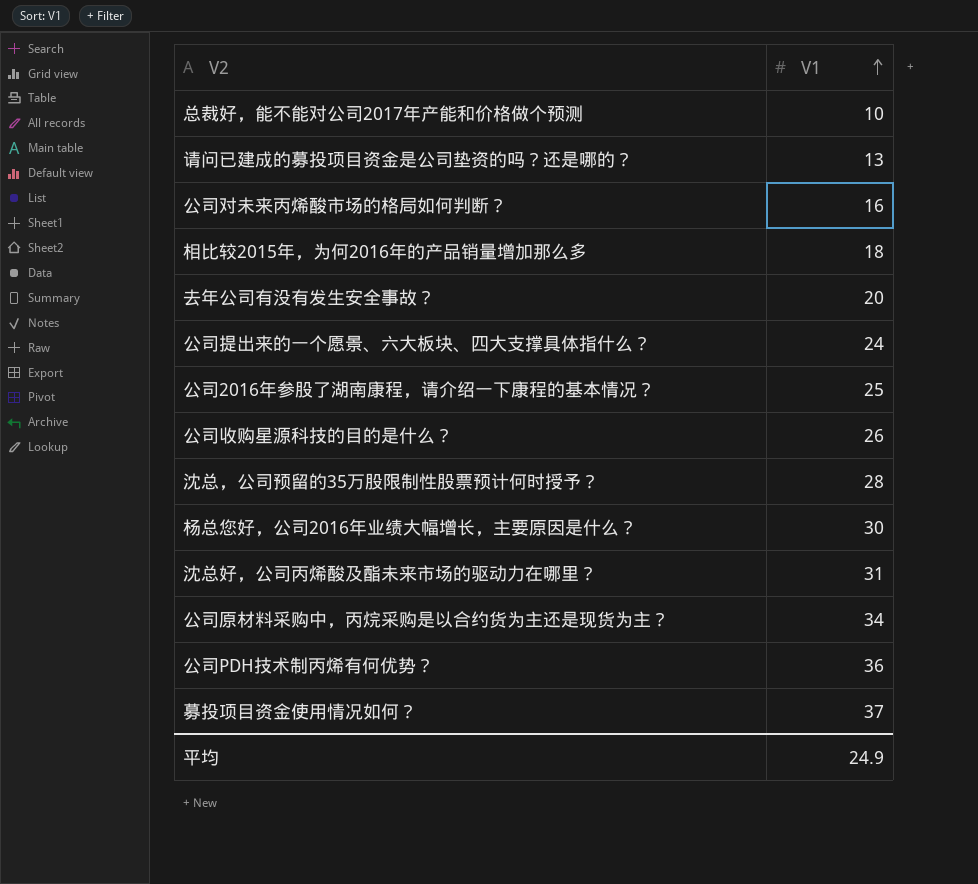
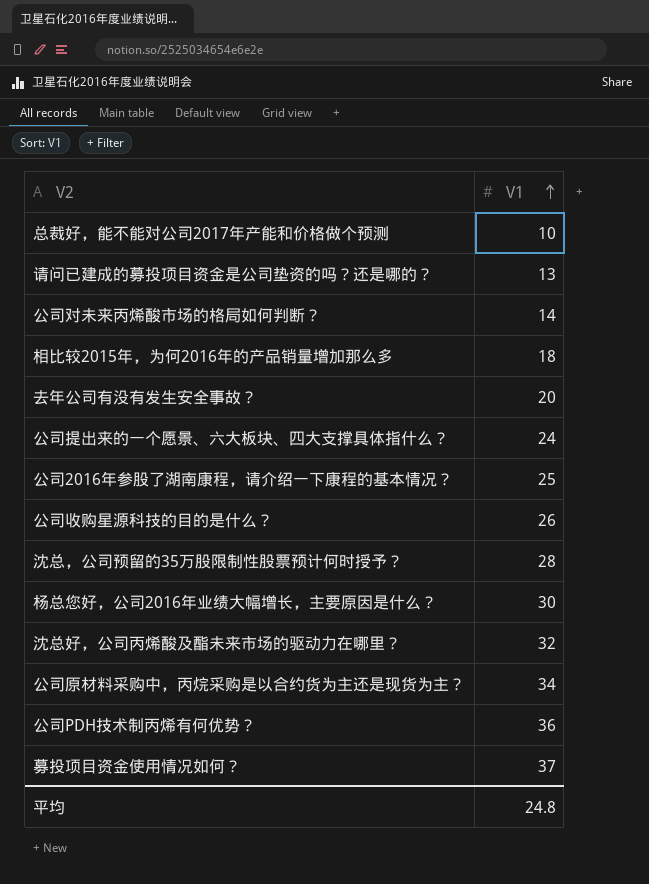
公司对未来丙烯酸市场的格局如何判断？ | V1: 16 -> 14
沈总好，公司丙烯酸及酯未来市场的驱动力在哪里？ | V1: 31 -> 32
平均 | V1: 24.9 -> 24.8

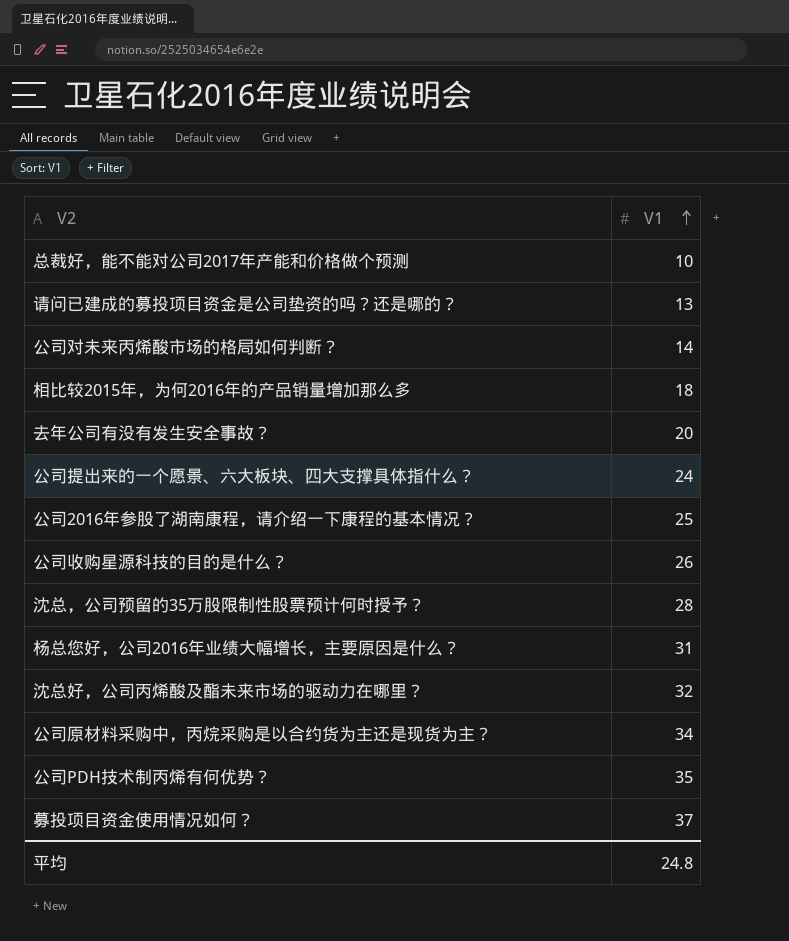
杨总您好，公司2016年业绩大幅增长，主要原因是什么？ | V1: 30 -> 31
公司PDH技术制丙烯有何优势？ | V1: 36 -> 35

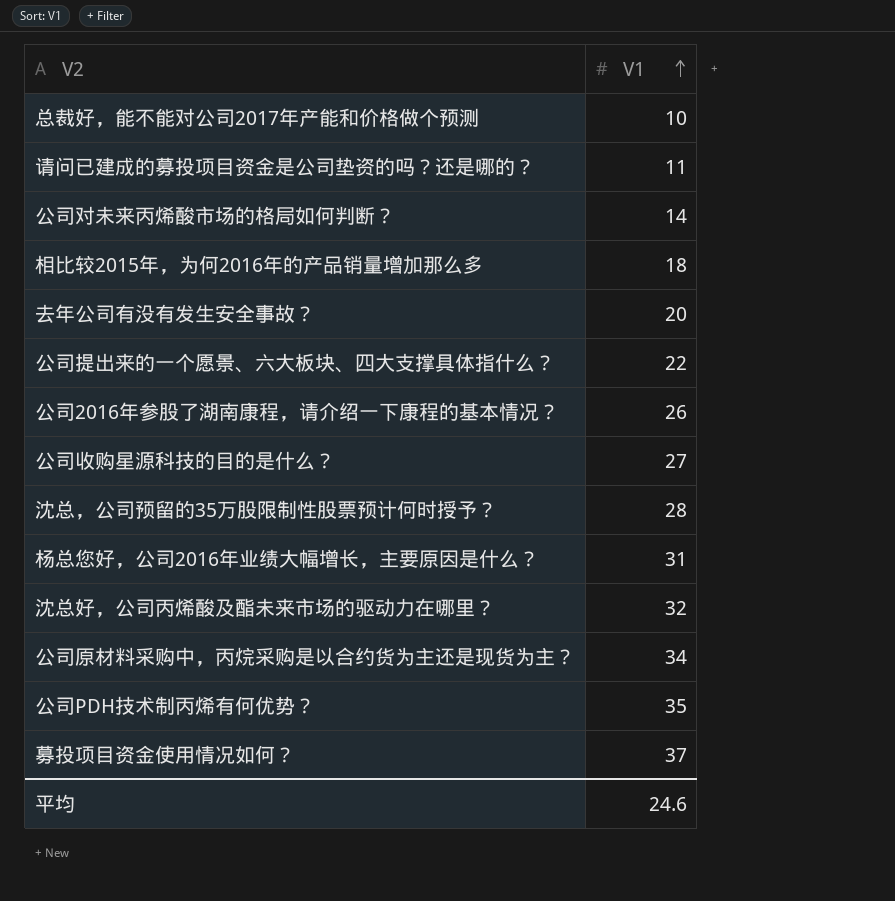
请问已建成的募投项目资金是公司垫资的吗？还是哪的？ | V1: 13 -> 11
公司提出来的一个愿景、六大板块、四大支撑具体指什么？ | V1: 24 -> 22
公司2016年参股了湖南康程，请介绍一下康程的基本情况？ | V1: 25 -> 26
公司收购星源科技的目的是什么？ | V1: 26 -> 27
平均 | V1: 24.8 -> 24.6

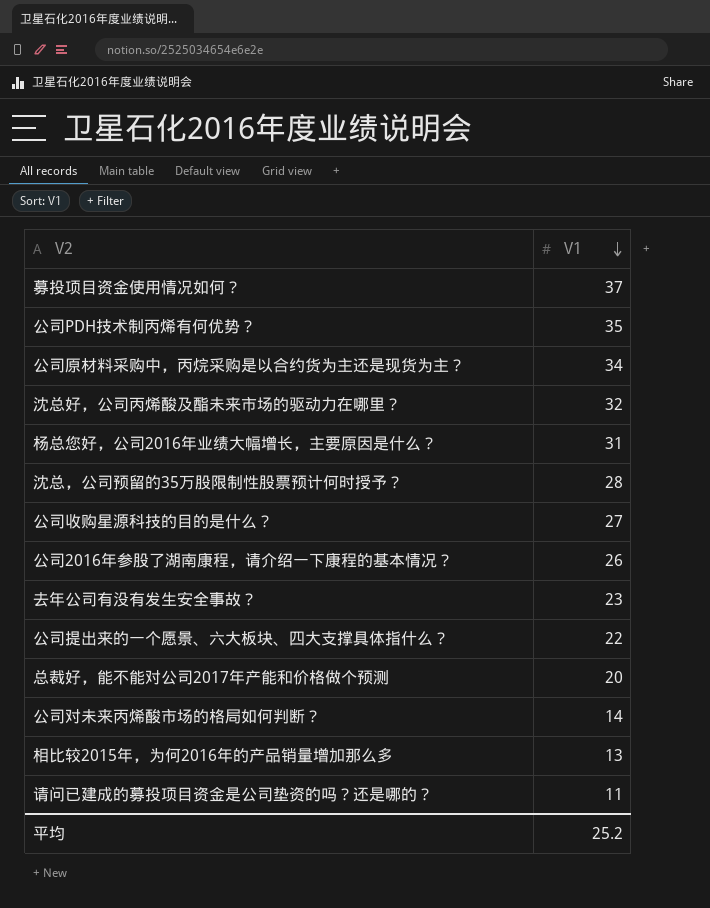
row order: V1 ascending -> V1 descending
去年公司有没有发生安全事故？ | V1: 20 -> 23
总裁好，能不能对公司2017年产能和价格做个预测 | V1: 10 -> 20
相比较2015年，为何2016年的产品销量增加那么多 | V1: 18 -> 13
平均 | V1: 24.6 -> 25.2

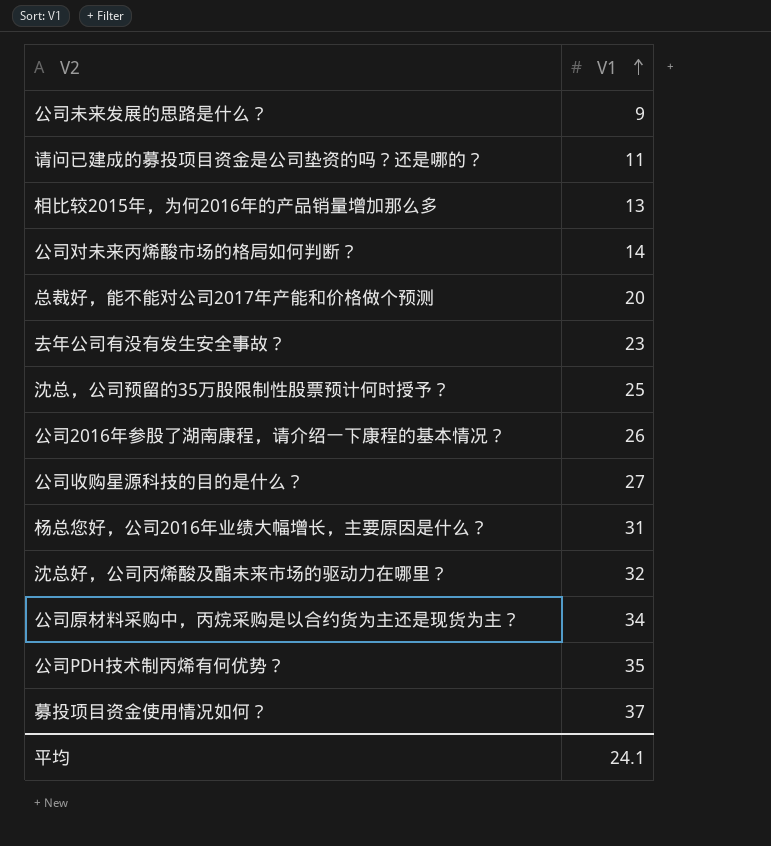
row order: V1 descending -> V1 ascending
row 公司提出来的一个愿景、六大板块、四大支撑具体指什么？: 22 -> none
row 公司未来发展的思路是什么？: none -> 9
沈总，公司预留的35万股限制性股票预计何时授予？ | V1: 28 -> 25
平均 | V1: 25.2 -> 24.1

